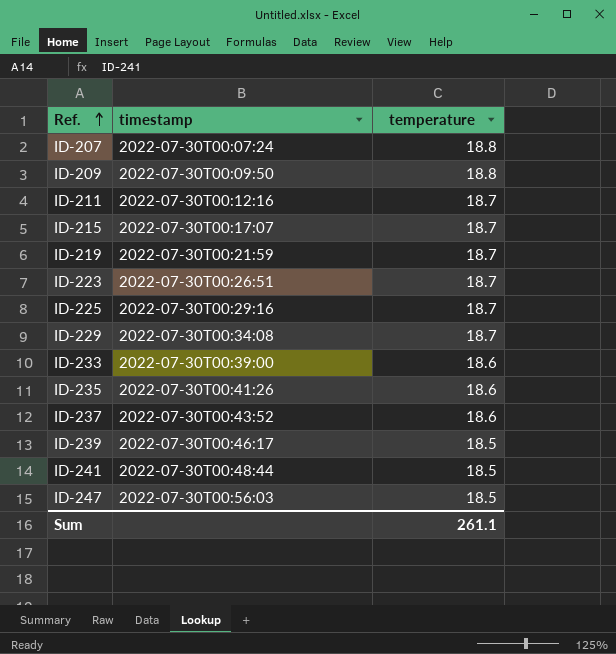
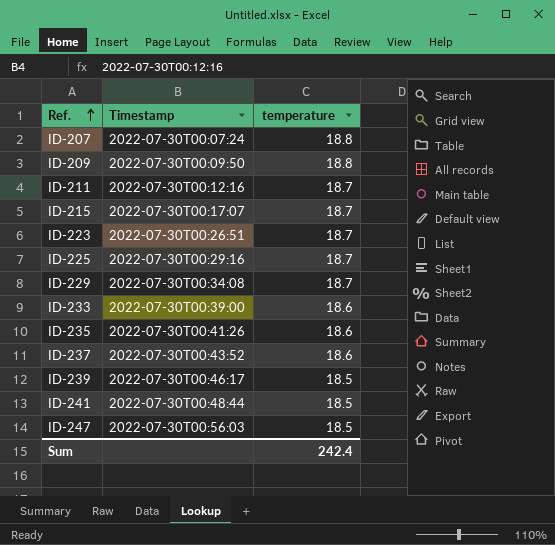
column name: timestamp -> Timestamp
row ID-219: 2022-07-30T00:21:59 | 18.7 -> none
Sum | temperature: 261.1 -> 242.4

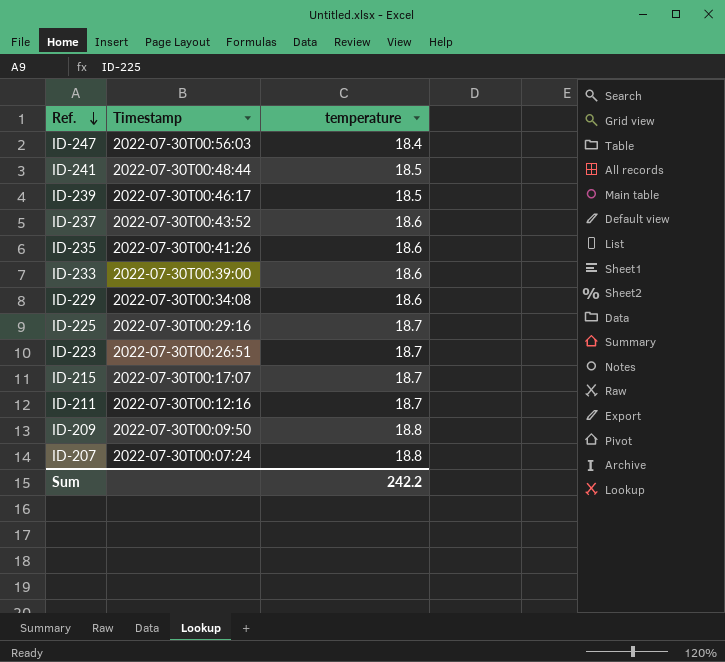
row order: Ref. ascending -> Ref. descending
ID-247 | temperature: 18.5 -> 18.4
ID-229 | temperature: 18.7 -> 18.6
Sum | temperature: 242.4 -> 242.2

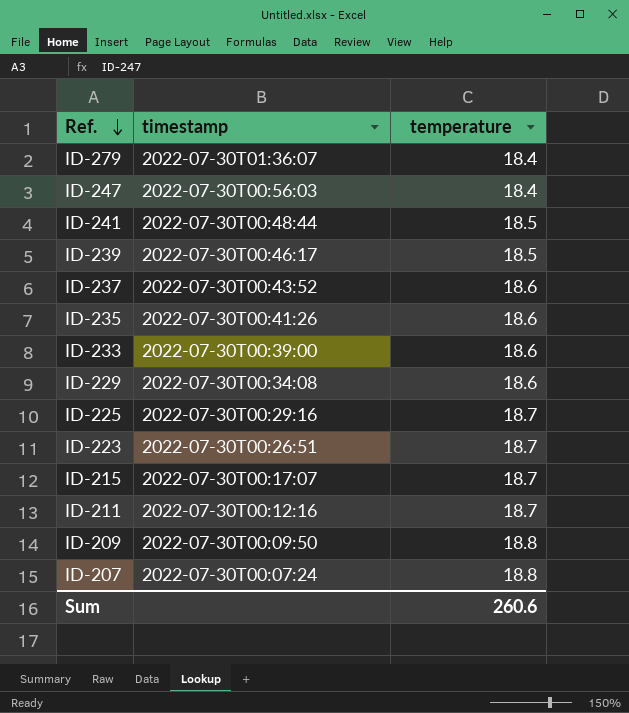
column name: Timestamp -> timestamp
row ID-279: none -> 2022-07-30T01:36:07 | 18.4
Sum | temperature: 242.2 -> 260.6

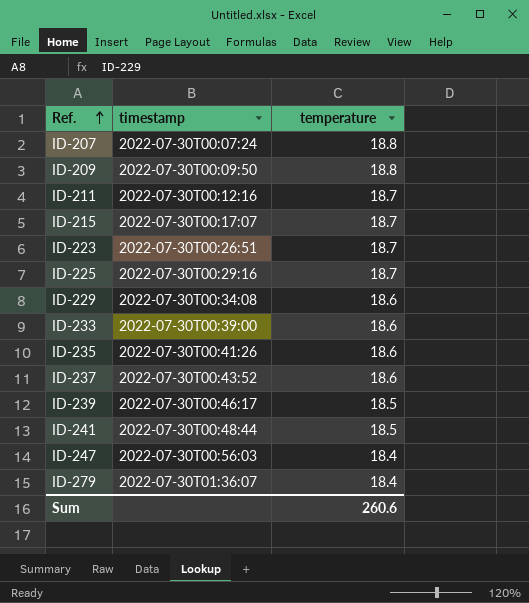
row order: Ref. descending -> Ref. ascending

